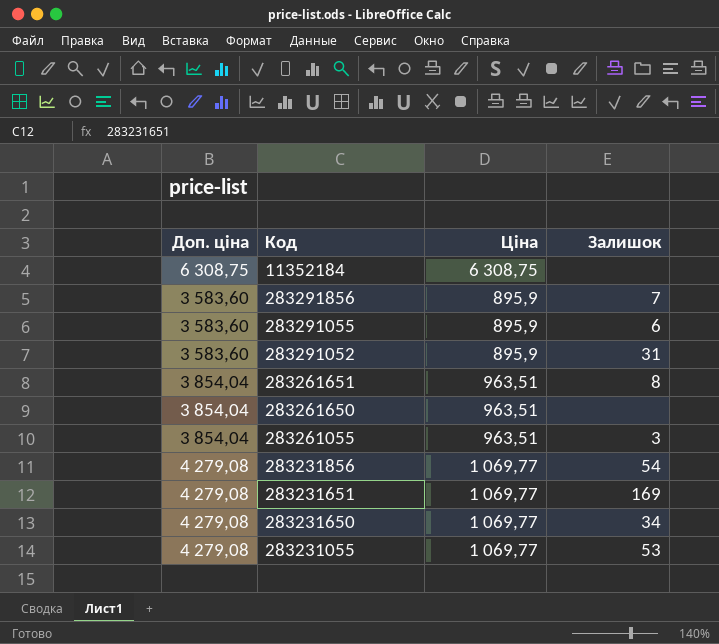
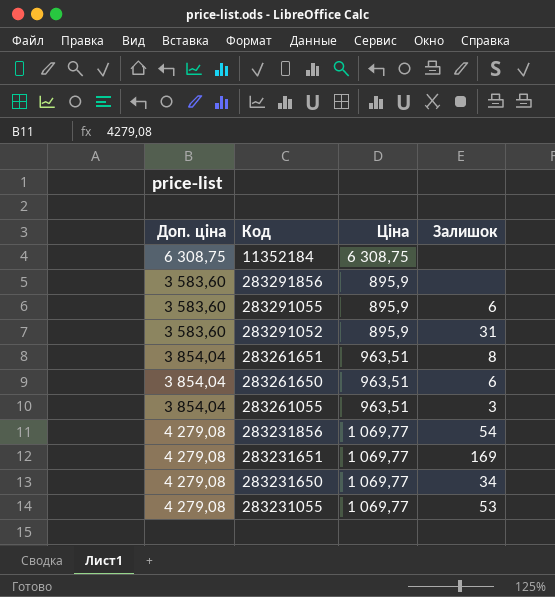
283291856 | Залишок: 7 -> none
283261650 | Залишок: none -> 6

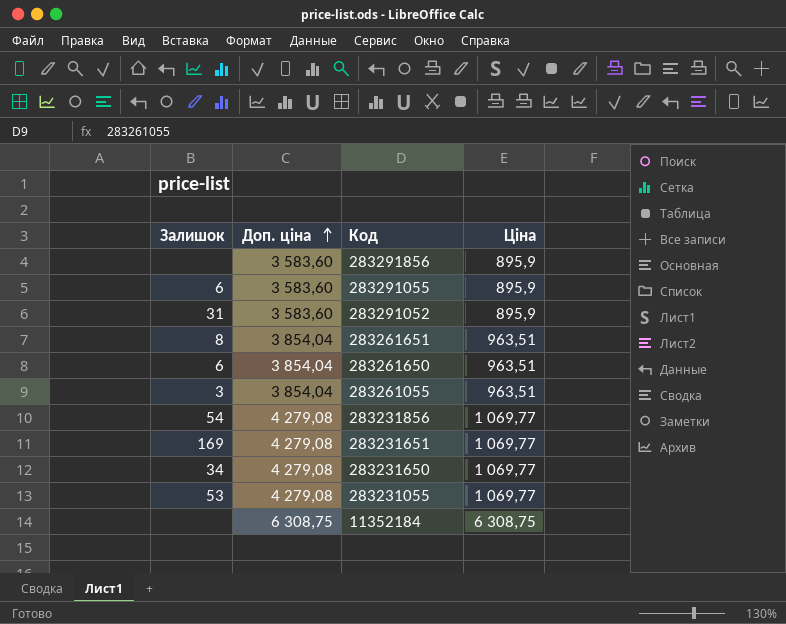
row order: none -> Доп. ціна ascending
column Залишок | position: 4 -> 1

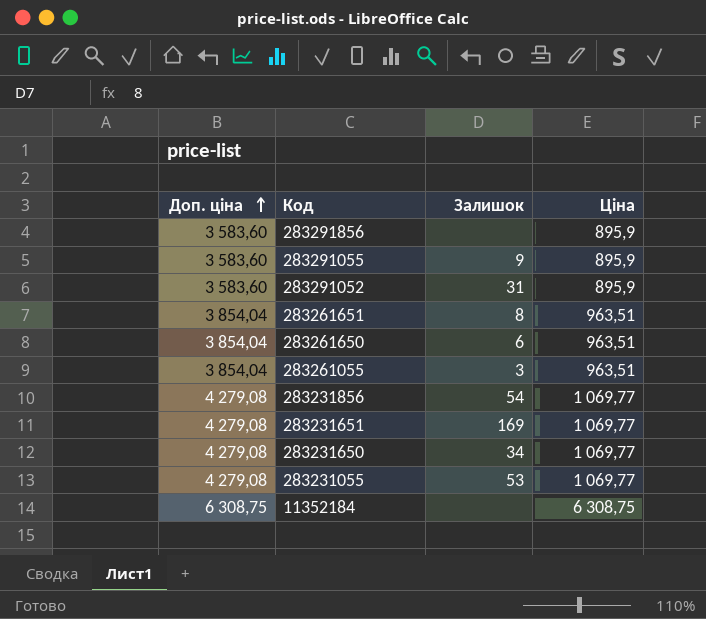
column Залишок | position: 1 -> 3
283291055 | Залишок: 6 -> 9

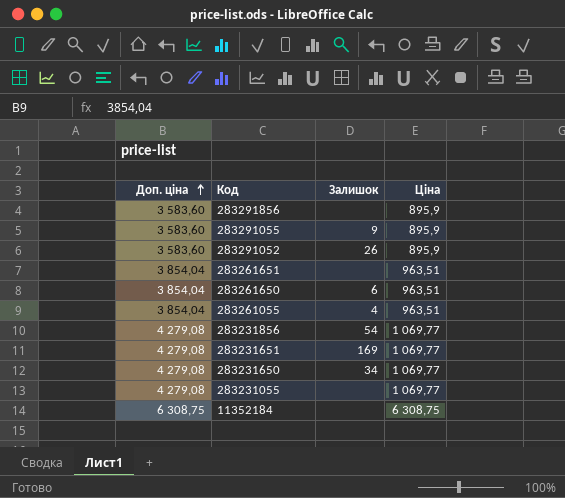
283291052 | Залишок: 31 -> 26
283261651 | Залишок: 8 -> none
283261055 | Залишок: 3 -> 4
283231055 | Залишок: 53 -> none

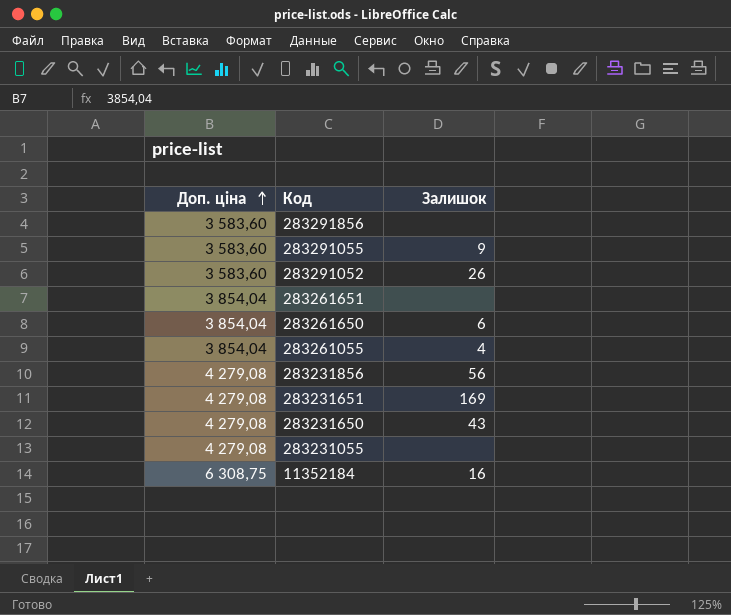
column Ціна | position: 4 -> none
283231856 | Залишок: 54 -> 56
283231650 | Залишок: 34 -> 43
11352184 | Залишок: none -> 16

